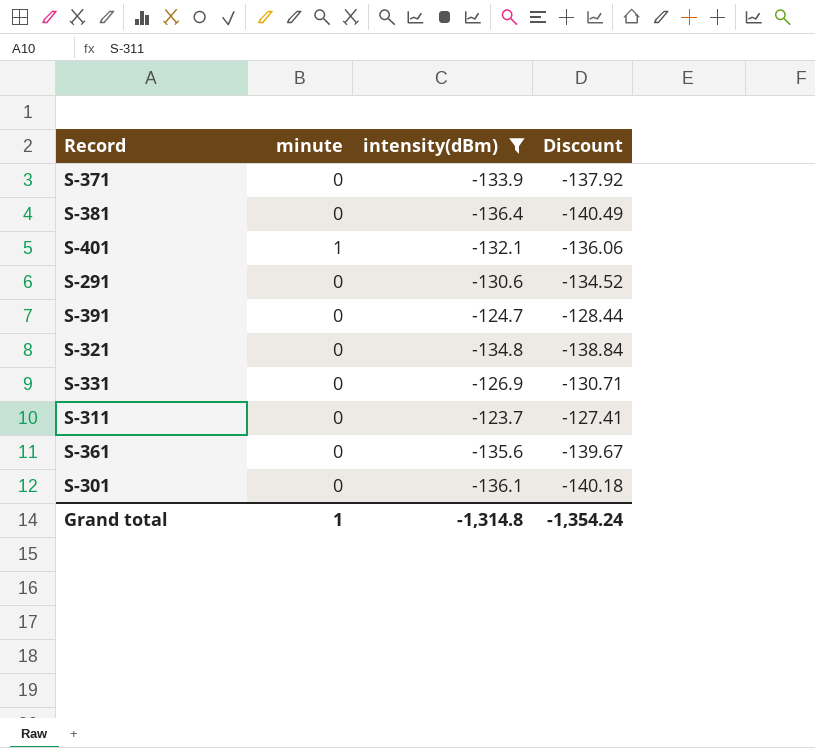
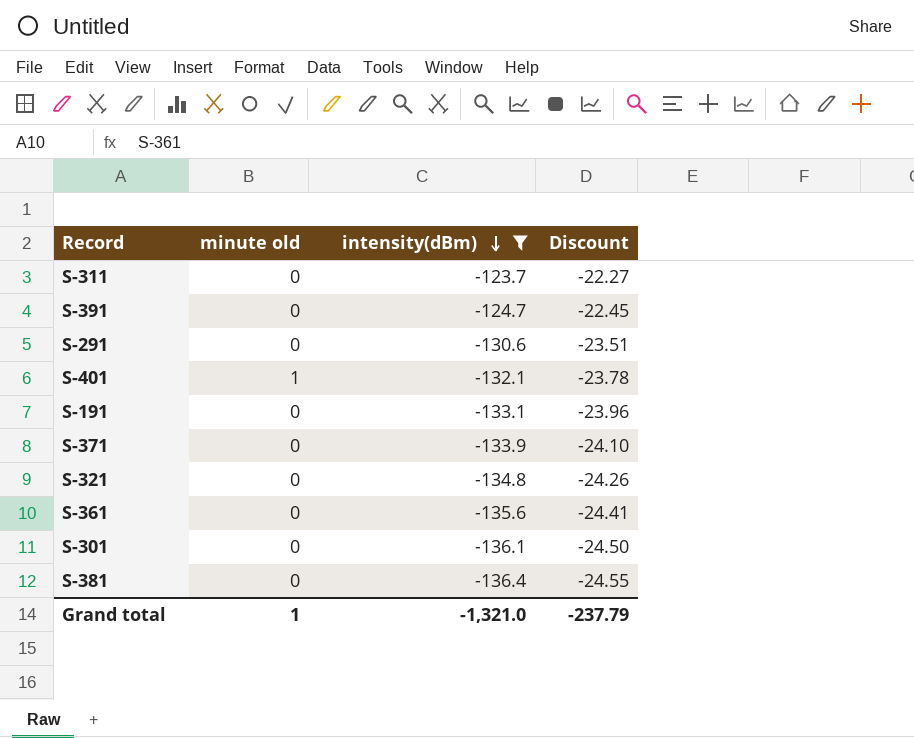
row order: none -> intensity(dBm) descending
column name: minute -> minute old
column Discount | formula: [intensity(dBm)] * 1.03 -> [intensity(dBm)] * 0.18
row S-331: 0 | -126.9 | -130.71 -> none
row S-191: none -> 0 | -133.1 | -23.96
Grand total | intensity(dBm): -1,314.8 -> -1,321.0
Grand total | Discount: -1,354.24 -> -237.79

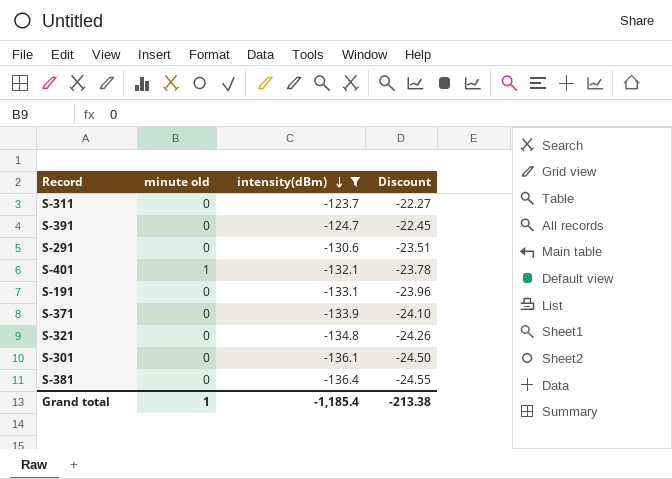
row S-361: 0 | -135.6 | -24.41 -> none
Grand total | intensity(dBm): -1,321.0 -> -1,185.4
Grand total | Discount: -237.79 -> -213.38

